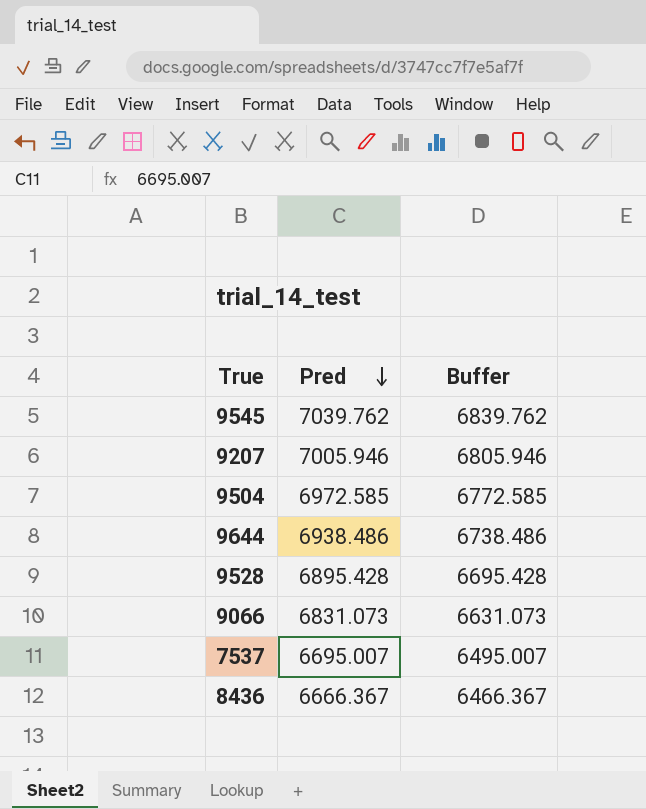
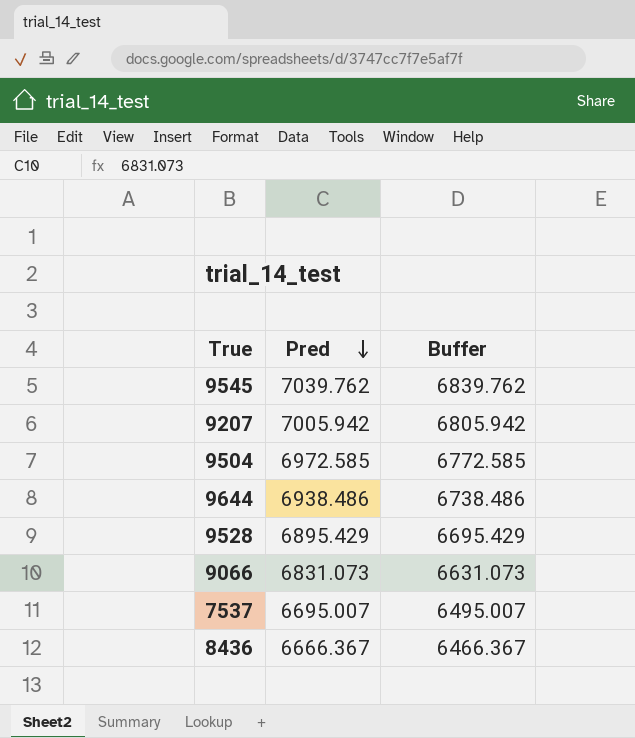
9207 | Pred: 7005.946 -> 7005.942
9207 | Buffer: 6805.946 -> 6805.942
9528 | Pred: 6895.428 -> 6895.429
9528 | Buffer: 6695.428 -> 6695.429

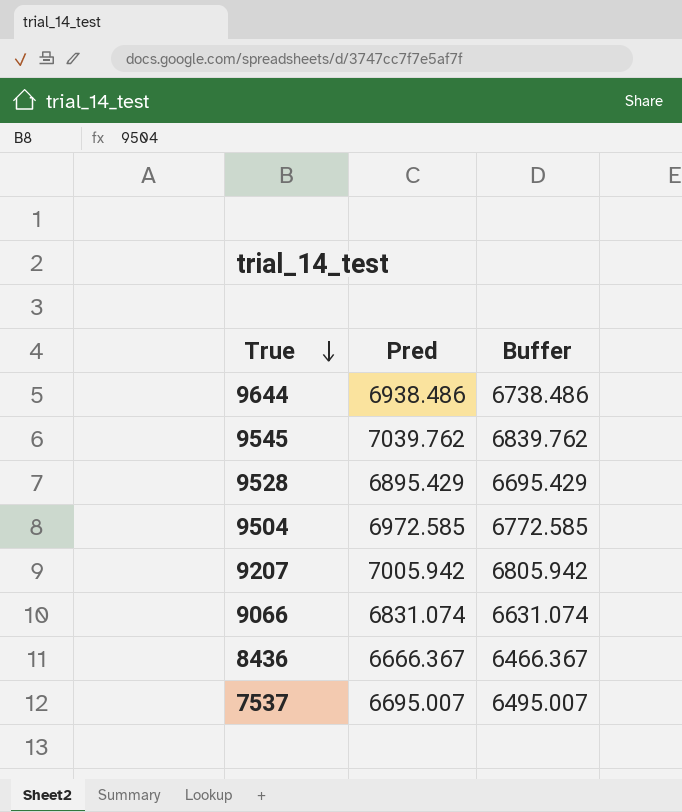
row order: Pred descending -> True descending
9066 | Pred: 6831.073 -> 6831.074
9066 | Buffer: 6631.073 -> 6631.074

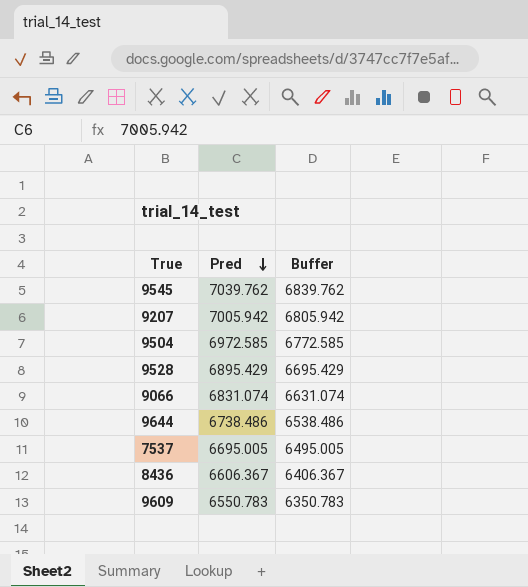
row order: True descending -> Pred descending
9644 | Pred: 6938.486 -> 6738.486
9644 | Buffer: 6738.486 -> 6538.486
7537 | Pred: 6695.007 -> 6695.005
7537 | Buffer: 6495.007 -> 6495.005
8436 | Pred: 6666.367 -> 6606.367
8436 | Buffer: 6466.367 -> 6406.367
row 9609: none -> 6550.783 | 6350.783

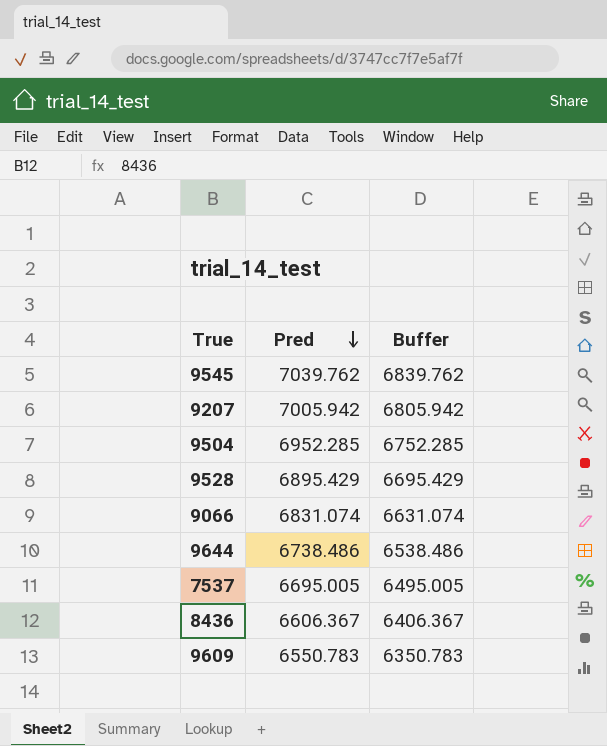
9504 | Pred: 6972.585 -> 6952.285
9504 | Buffer: 6772.585 -> 6752.285

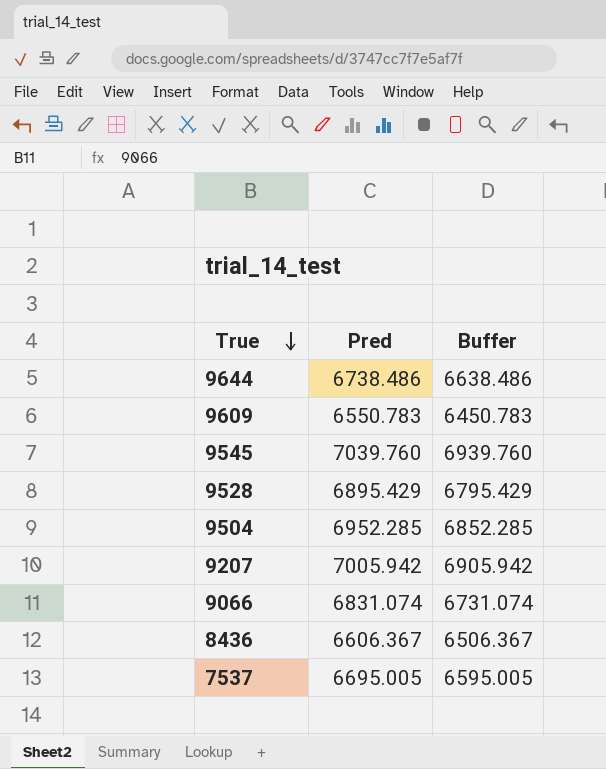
row order: Pred descending -> True descending
column Buffer | formula: [Pred] - 200 -> [Pred] - 100
9545 | Pred: 7039.762 -> 7039.760

